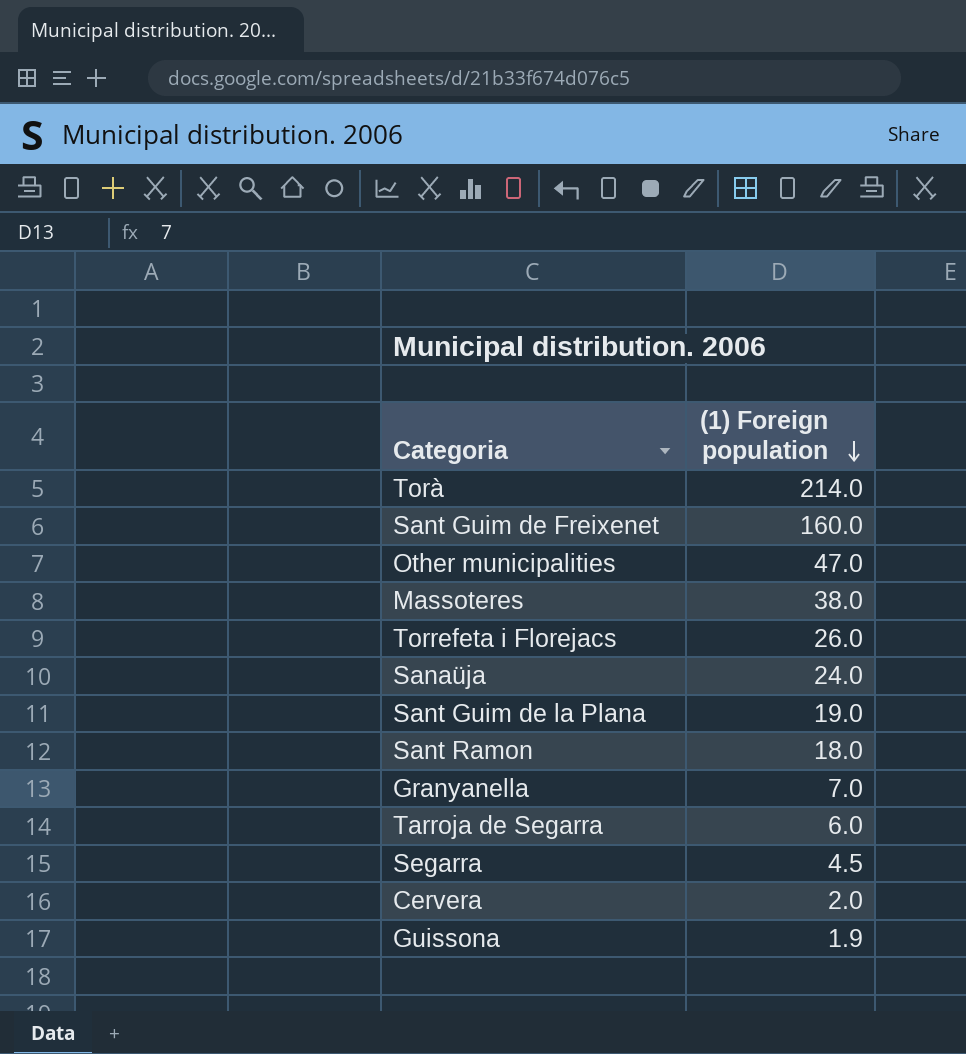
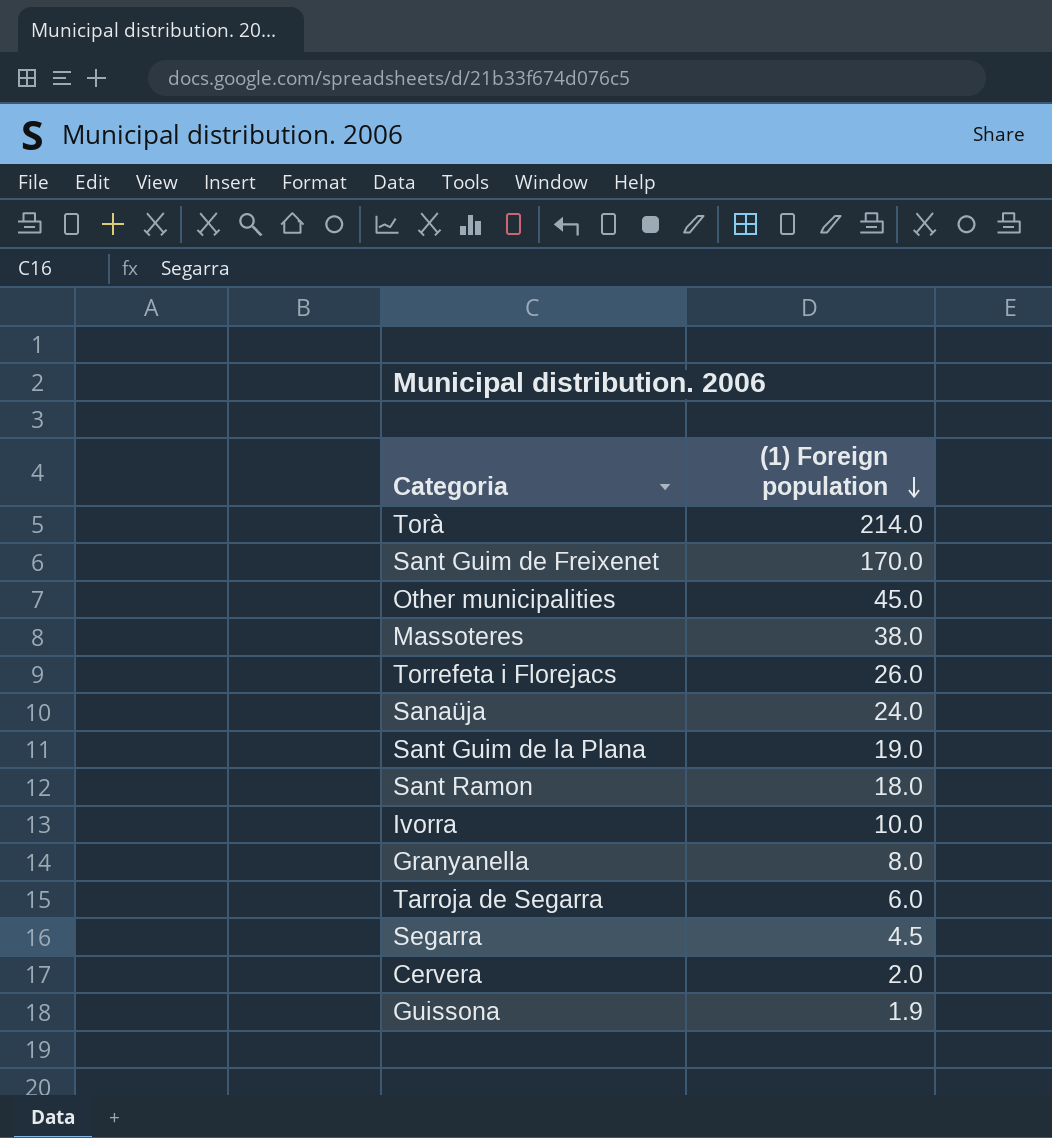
Sant Guim de Freixenet | (1) Foreign population: 160.0 -> 170.0
Other municipalities | (1) Foreign population: 47.0 -> 45.0
row Ivorra: none -> 10.0
Granyanella | (1) Foreign population: 7.0 -> 8.0

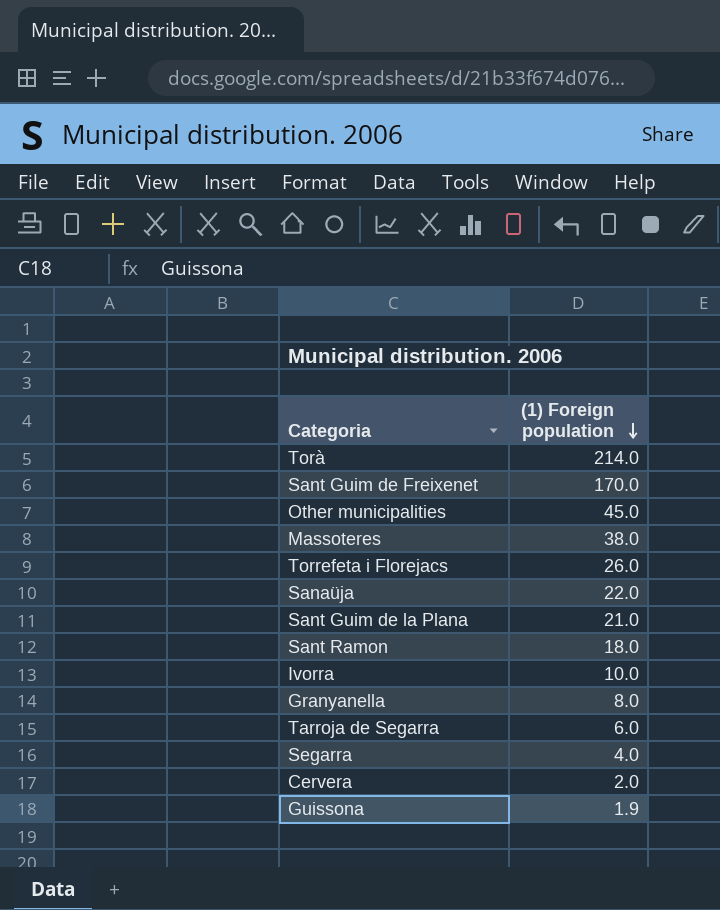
Sanaüja | (1) Foreign population: 24.0 -> 22.0
Sant Guim de la Plana | (1) Foreign population: 19.0 -> 21.0
Segarra | (1) Foreign population: 4.5 -> 4.0

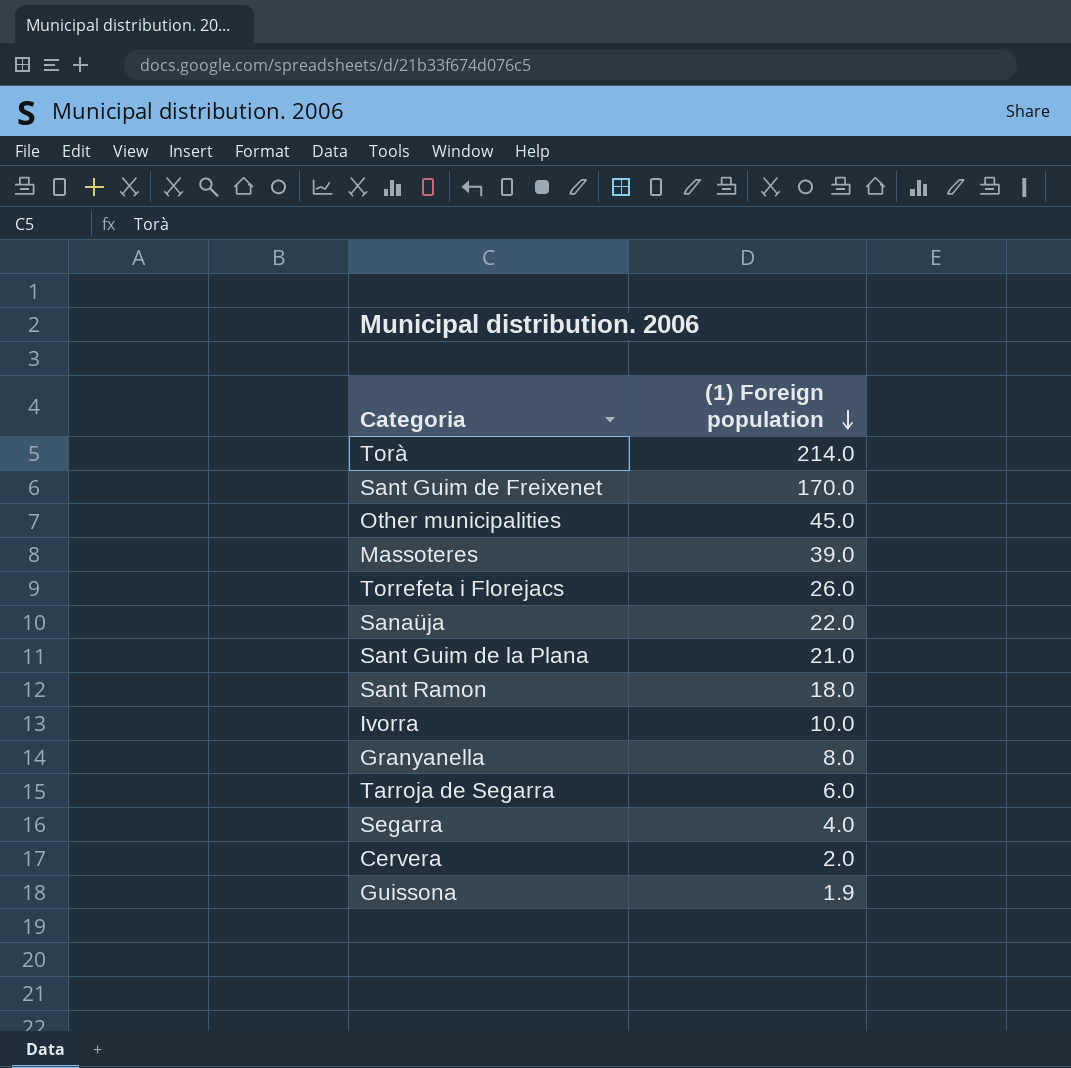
Massoteres | (1) Foreign population: 38.0 -> 39.0

